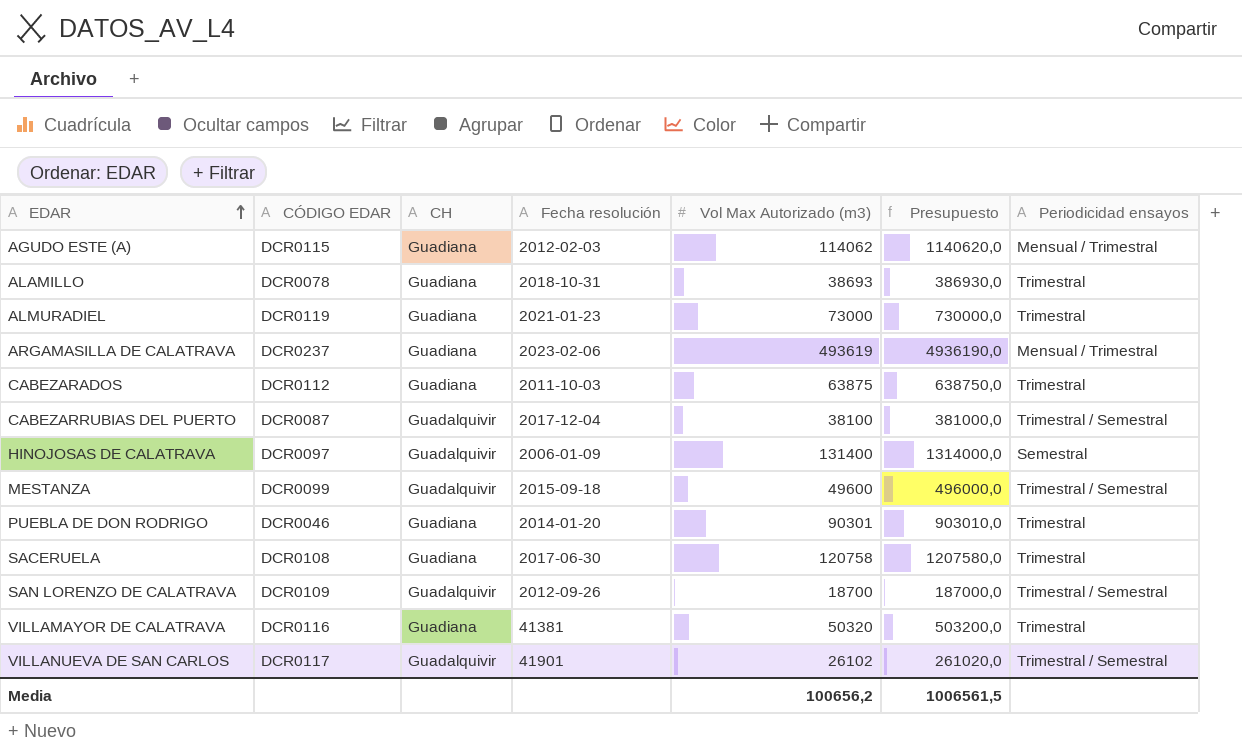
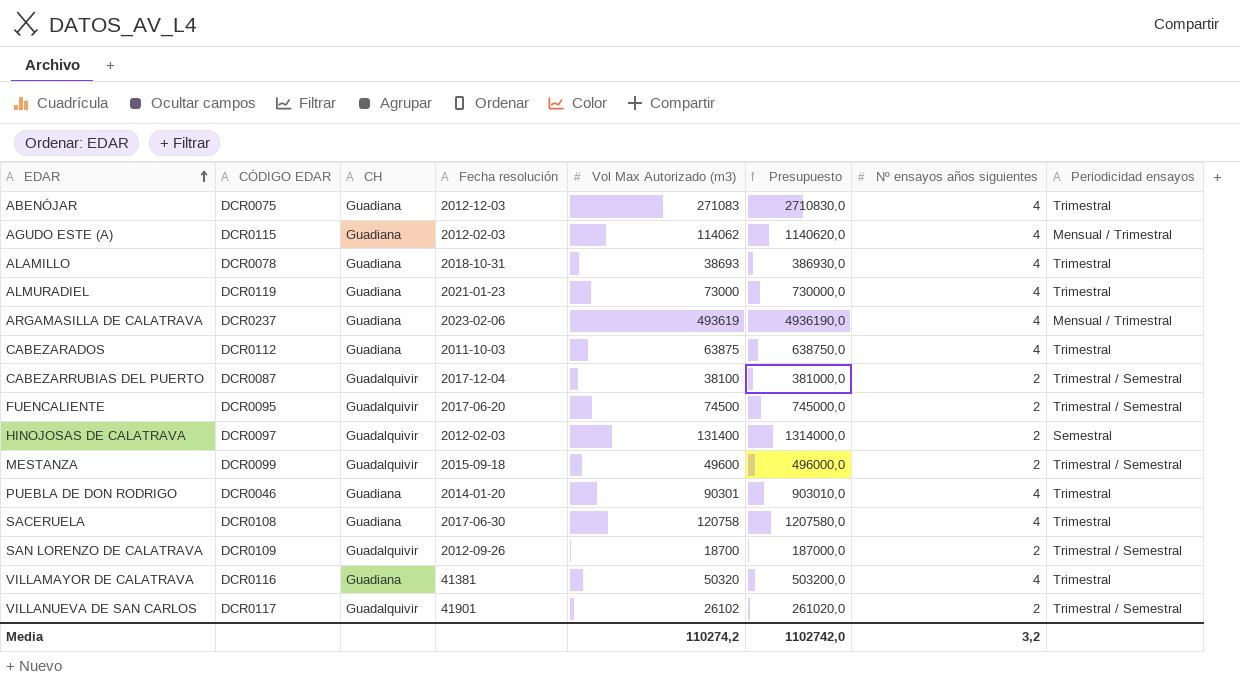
column Nº ensayos años siguientes | position: none -> 7
row ABENÓJAR: none -> DCR0075 | Guadiana | 2012-12-03 | 271083 | 2710830,0 | 4 | Trimestral
row FUENCALIENTE: none -> DCR0095 | Guadalquivir | 2017-06-20 | 74500 | 745000,0 | 2 | Trimestral / Semestral
HINOJOSAS DE CALATRAVA | Fecha resolución: 2006-01-09 -> 2012-02-03
Media | Vol Max Autorizado (m3): 100656,2 -> 110274,2
Media | Presupuesto: 1006561,5 -> 1102742,0

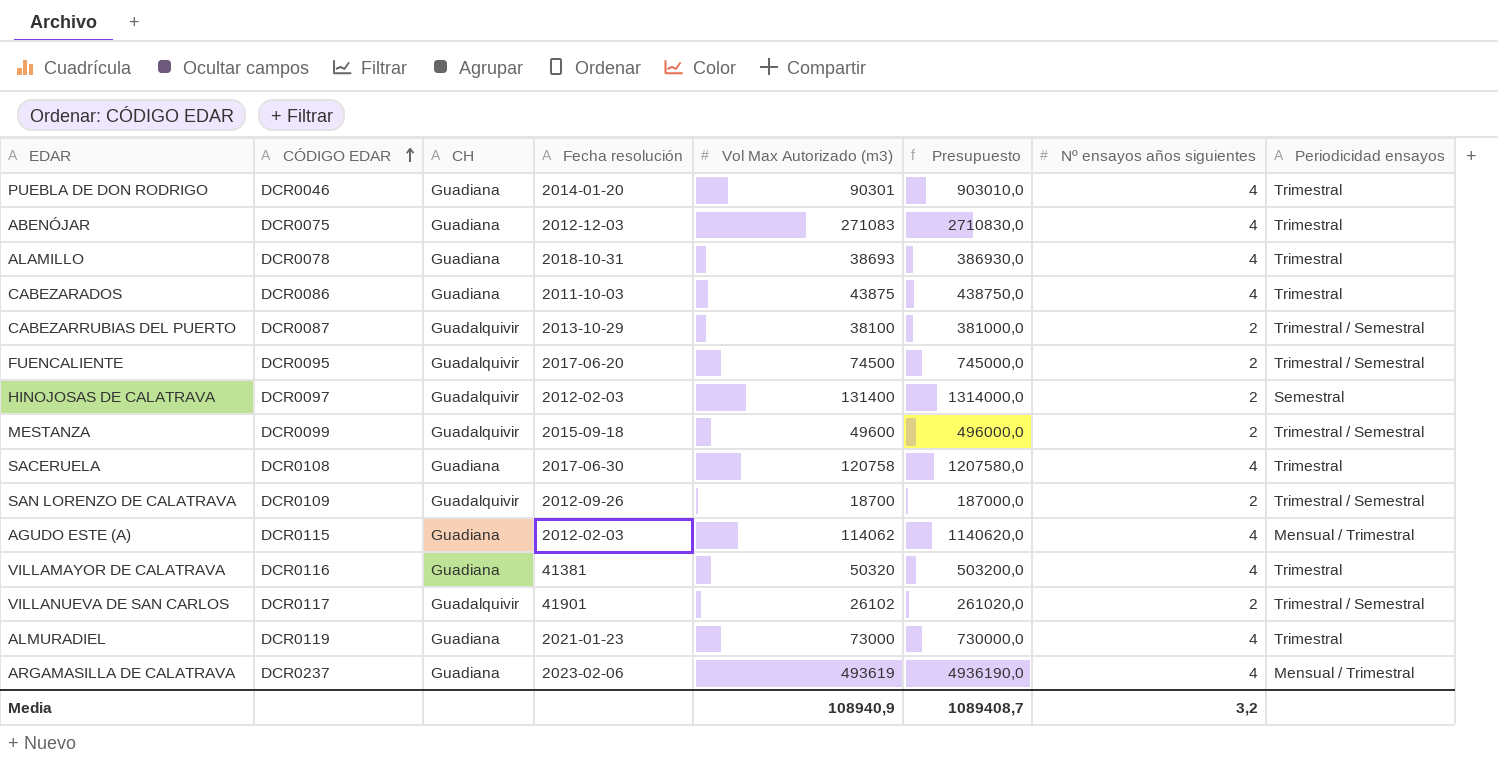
row order: EDAR ascending -> CÓDIGO EDAR ascending
CABEZARADOS | CÓDIGO EDAR: DCR0112 -> DCR0086
CABEZARADOS | Vol Max Autorizado (m3): 63875 -> 43875
CABEZARADOS | Presupuesto: 638750,0 -> 438750,0
CABEZARRUBIAS DEL PUERTO | Fecha resolución: 2017-12-04 -> 2013-10-29
Media | Vol Max Autorizado (m3): 110274,2 -> 108940,9
Media | Presupuesto: 1102742,0 -> 1089408,7

